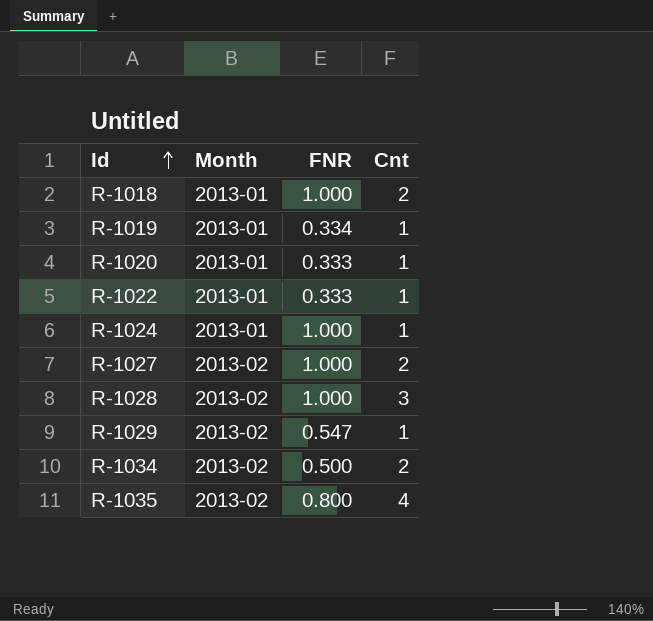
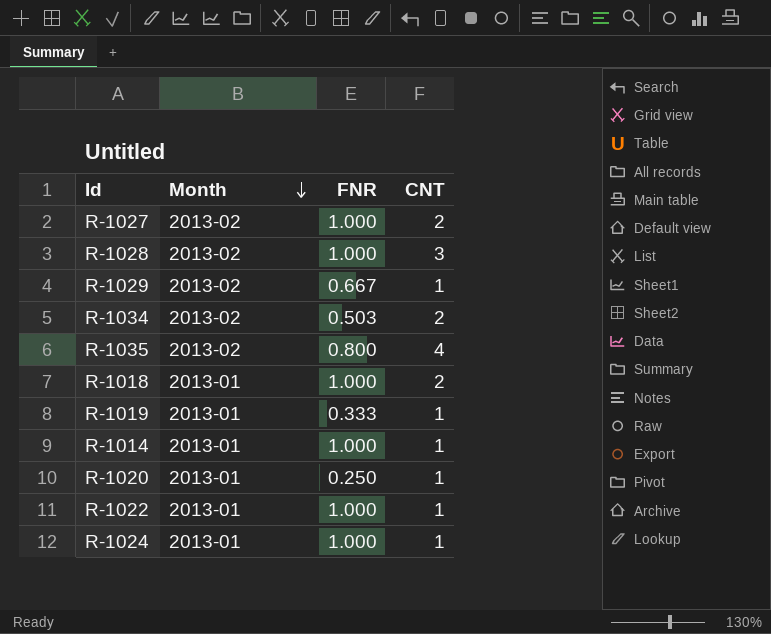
row order: Id ascending -> Month descending
column name: Cnt -> CNT
R-1029 | FNR: 0.547 -> 0.667
R-1034 | FNR: 0.500 -> 0.503
R-1019 | FNR: 0.334 -> 0.333
row R-1014: none -> 2013-01 | 1.000 | 1
R-1020 | FNR: 0.333 -> 0.250
R-1022 | FNR: 0.333 -> 1.000

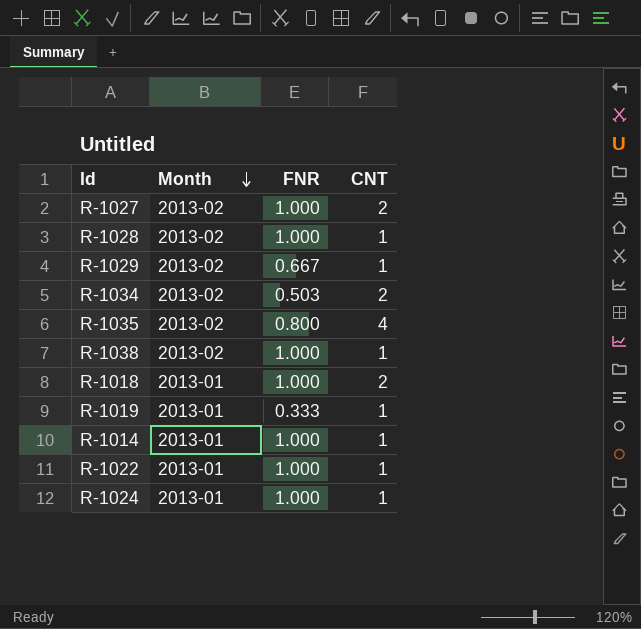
row R-1020: 2013-01 | 0.250 | 1 -> none
R-1028 | CNT: 3 -> 1
row R-1038: none -> 2013-02 | 1.000 | 1

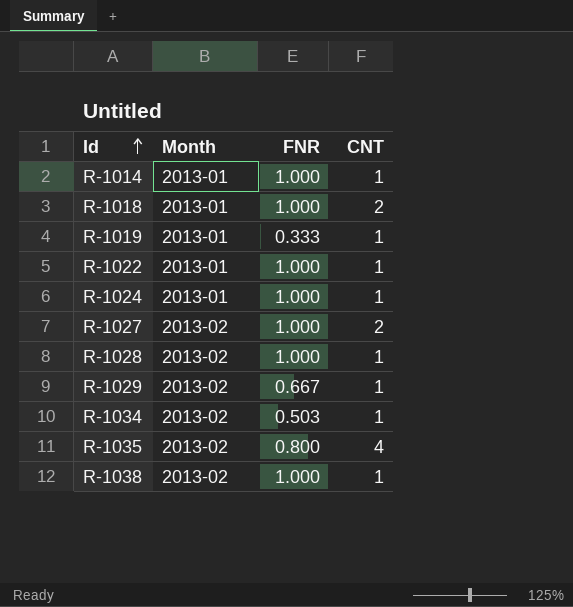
row order: Month descending -> Id ascending
R-1034 | CNT: 2 -> 1

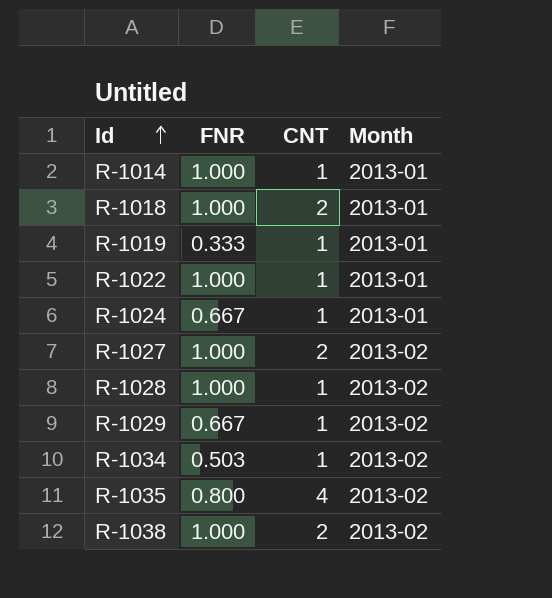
column Month | position: 2 -> 4
R-1024 | FNR: 1.000 -> 0.667
R-1038 | CNT: 1 -> 2

